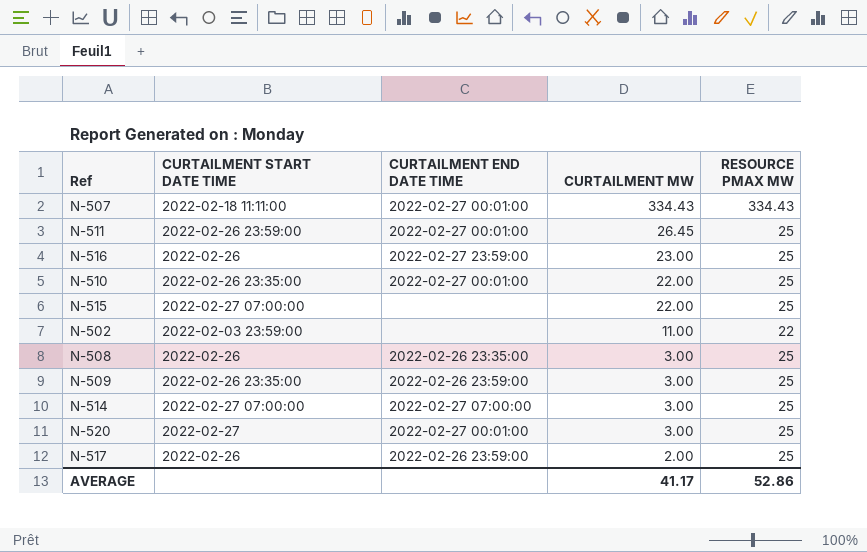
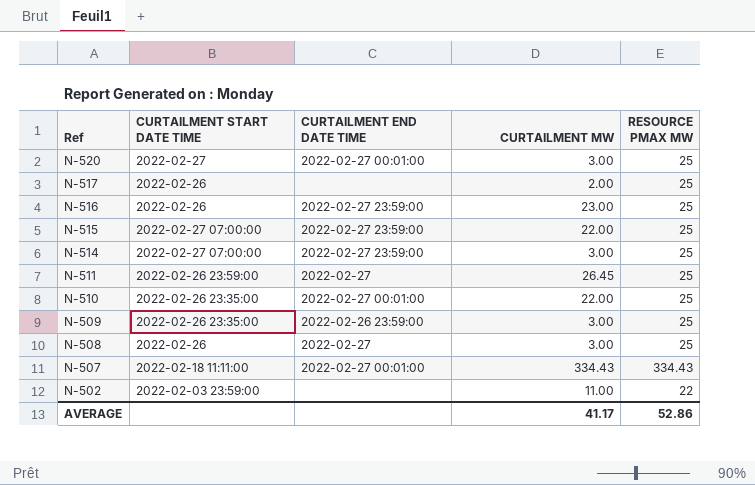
row order: CURTAILMENT MW descending -> Ref descending
N-517 | CURTAILMENT END DATE TIME: 2022-02-26 23:59:00 -> none
N-515 | CURTAILMENT END DATE TIME: none -> 2022-02-27 23:59:00
N-514 | CURTAILMENT END DATE TIME: 2022-02-27 07:00:00 -> 2022-02-27 23:59:00
N-511 | CURTAILMENT END DATE TIME: 2022-02-27 00:01:00 -> 2022-02-27
N-508 | CURTAILMENT END DATE TIME: 2022-02-26 23:35:00 -> 2022-02-27

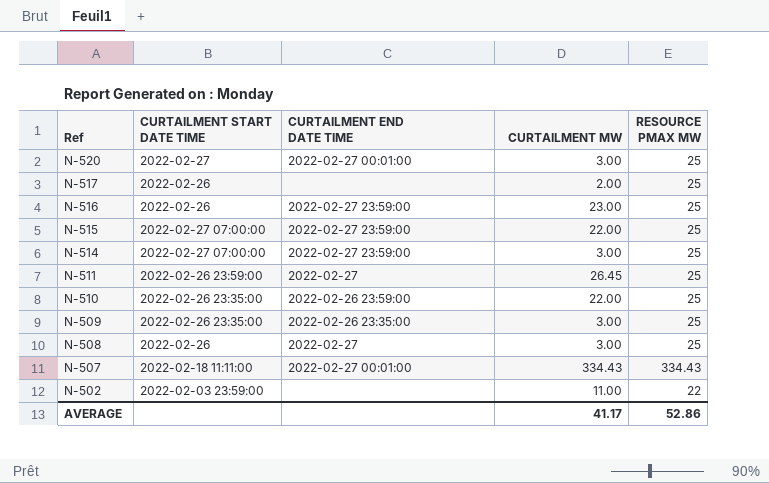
N-510 | CURTAILMENT END DATE TIME: 2022-02-27 00:01:00 -> 2022-02-26 23:59:00
N-509 | CURTAILMENT END DATE TIME: 2022-02-26 23:59:00 -> 2022-02-26 23:35:00

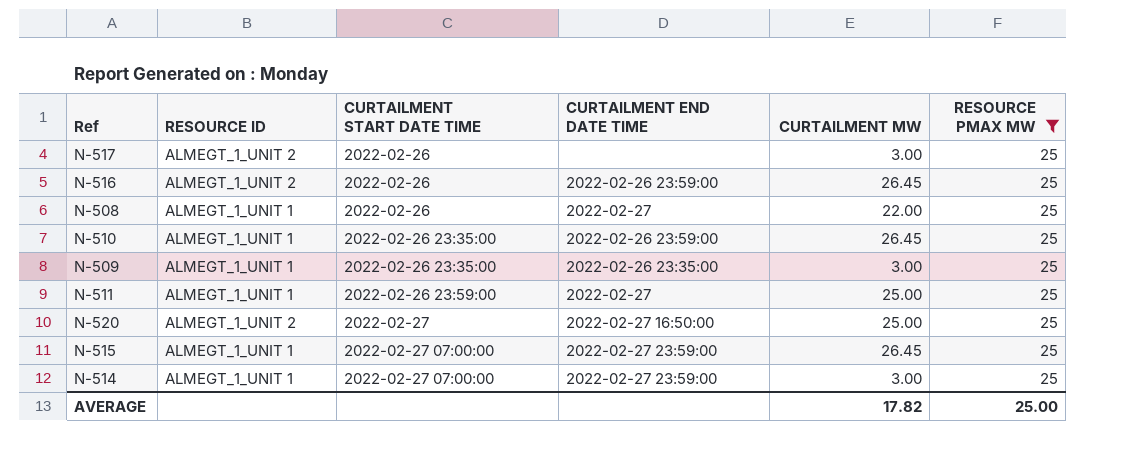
filter: none -> RESOURCE PMAX MW = 25
row order: Ref descending -> CURTAILMENT START DATE TIME ascending
column RESOURCE ID | position: none -> 2
N-517 | CURTAILMENT MW: 2.00 -> 3.00
N-516 | CURTAILMENT END DATE TIME: 2022-02-27 23:59:00 -> 2022-02-26 23:59:00
N-516 | CURTAILMENT MW: 23.00 -> 26.45
N-508 | CURTAILMENT MW: 3.00 -> 22.00
N-510 | CURTAILMENT MW: 22.00 -> 26.45
N-511 | CURTAILMENT MW: 26.45 -> 25.00
N-520 | CURTAILMENT END DATE TIME: 2022-02-27 00:01:00 -> 2022-02-27 16:50:00
N-520 | CURTAILMENT MW: 3.00 -> 25.00
N-515 | CURTAILMENT MW: 22.00 -> 26.45
AVERAGE | CURTAILMENT MW: 41.17 -> 17.82
AVERAGE | RESOURCE PMAX MW: 52.86 -> 25.00

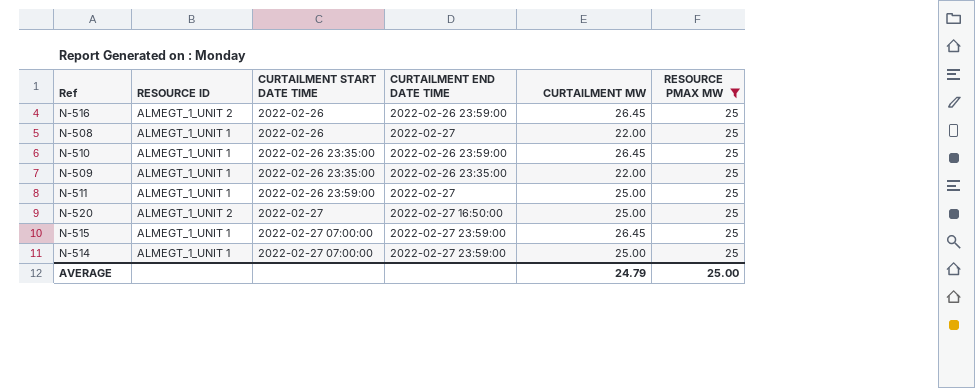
row N-517: ALMEGT_1_UNIT 2 | 2022-02-26 | none | 3.00 | 25 -> none
N-509 | CURTAILMENT MW: 3.00 -> 22.00
N-514 | CURTAILMENT MW: 3.00 -> 25.00
AVERAGE | CURTAILMENT MW: 17.82 -> 24.79

